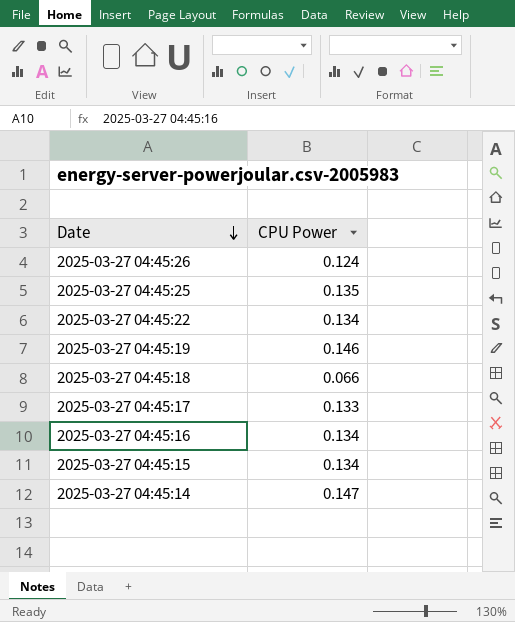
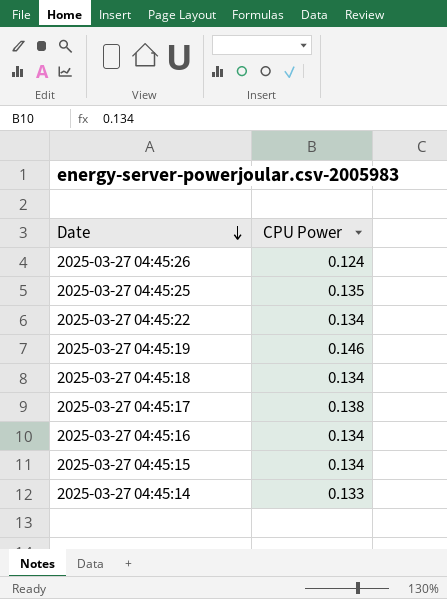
2025-03-27 04:45:18 | CPU Power: 0.066 -> 0.134
2025-03-27 04:45:17 | CPU Power: 0.133 -> 0.138
2025-03-27 04:45:14 | CPU Power: 0.147 -> 0.133

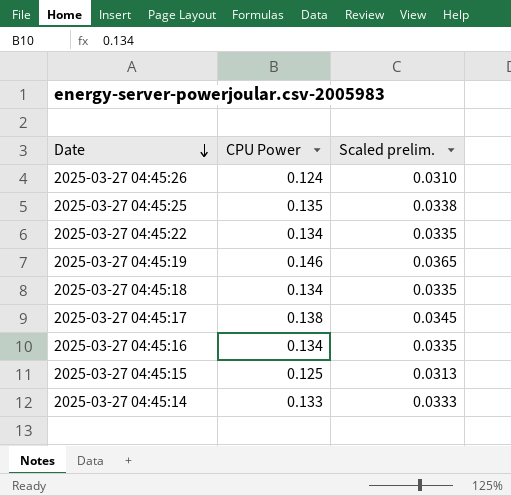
column Scaled prelim. | formula: none -> [CPU Power] * 0.25
2025-03-27 04:45:15 | CPU Power: 0.134 -> 0.125

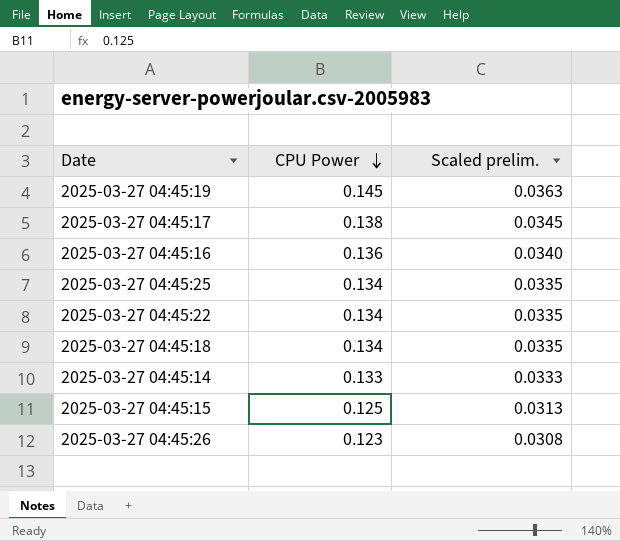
row order: Date descending -> CPU Power descending
2025-03-27 04:45:19 | CPU Power: 0.146 -> 0.145
2025-03-27 04:45:19 | Scaled prelim.: 0.0365 -> 0.0363
2025-03-27 04:45:16 | CPU Power: 0.134 -> 0.136
2025-03-27 04:45:16 | Scaled prelim.: 0.0335 -> 0.0340
2025-03-27 04:45:25 | CPU Power: 0.135 -> 0.134
2025-03-27 04:45:25 | Scaled prelim.: 0.0338 -> 0.0335
2025-03-27 04:45:26 | CPU Power: 0.124 -> 0.123
2025-03-27 04:45:26 | Scaled prelim.: 0.0310 -> 0.0308

